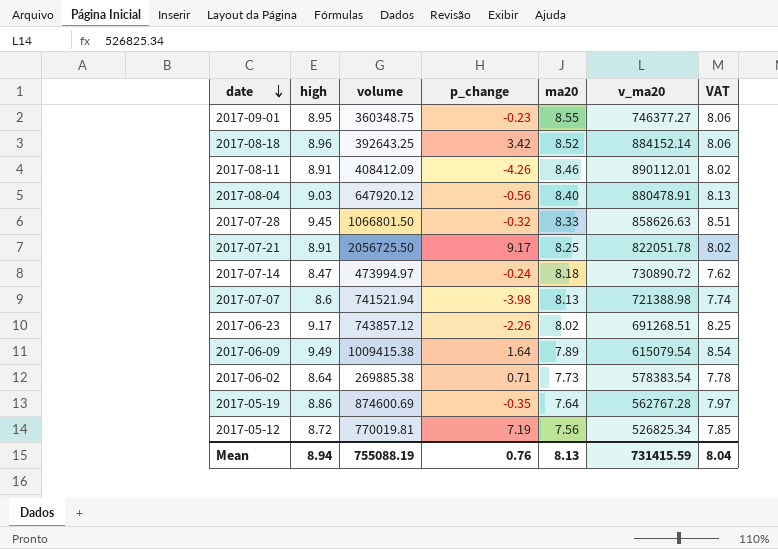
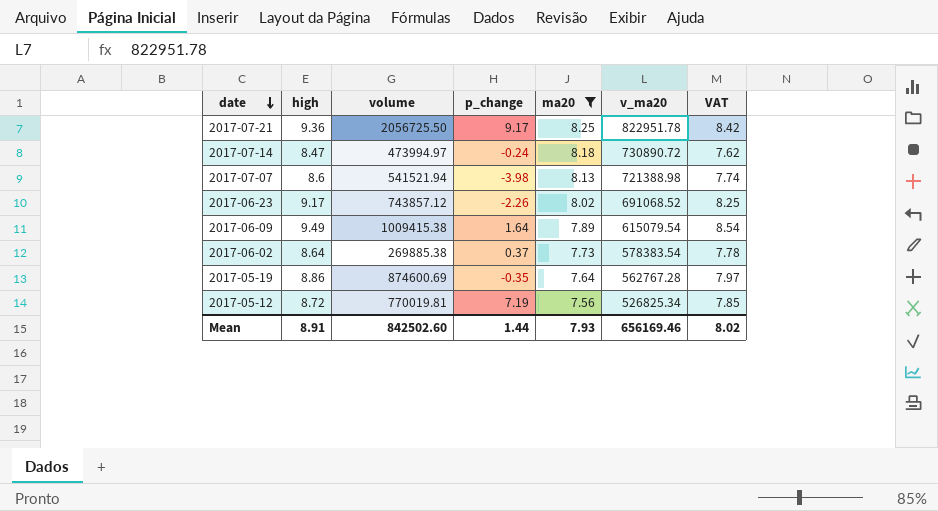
filter: none -> ma20 <= 8.25
2017-07-21 | high: 8.91 -> 9.36
2017-07-21 | v_ma20: 822051.78 -> 822951.78
2017-07-21 | VAT: 8.02 -> 8.42
2017-07-07 | volume: 741521.94 -> 541521.94
2017-06-23 | v_ma20: 691268.51 -> 691068.52
2017-06-02 | p_change: 0.71 -> 0.37
Mean | high: 8.94 -> 8.91
Mean | volume: 755088.19 -> 842502.60
Mean | p_change: 0.76 -> 1.44
Mean | ma20: 8.13 -> 7.93
Mean | v_ma20: 731415.59 -> 656169.46
Mean | VAT: 8.04 -> 8.02

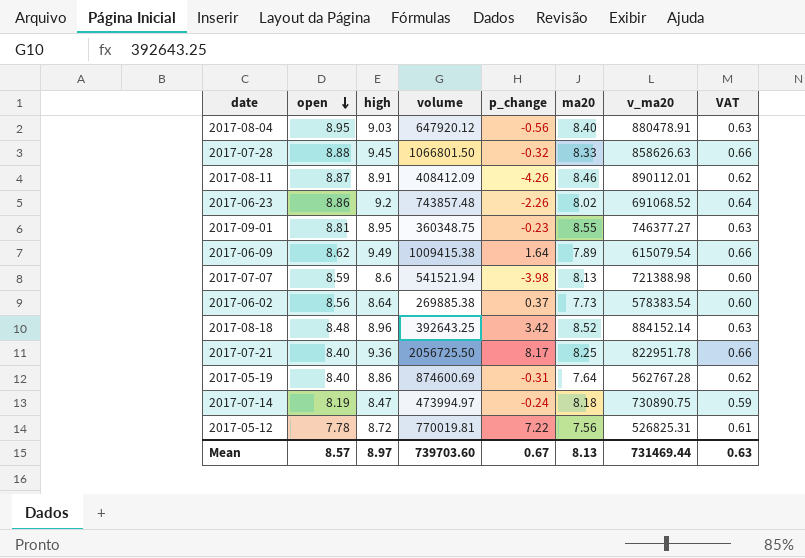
filter: ma20 <= 8.25 -> none
row order: date descending -> open descending
column open | position: none -> 2
column VAT | formula: [high] * 0.9 -> [high] * 0.07
2017-06-23 | high: 9.17 -> 9.2
2017-06-23 | volume: 743857.12 -> 743857.48
2017-07-21 | p_change: 9.17 -> 8.17
2017-05-19 | p_change: -0.35 -> -0.31
2017-07-14 | v_ma20: 730890.72 -> 730890.75
2017-05-12 | p_change: 7.19 -> 7.22
2017-05-12 | v_ma20: 526825.34 -> 526825.31
Mean | high: 8.91 -> 8.97
Mean | volume: 842502.60 -> 739703.60
Mean | p_change: 1.44 -> 0.67
Mean | ma20: 7.93 -> 8.13
Mean | v_ma20: 656169.46 -> 731469.44
Mean | VAT: 8.02 -> 0.63

